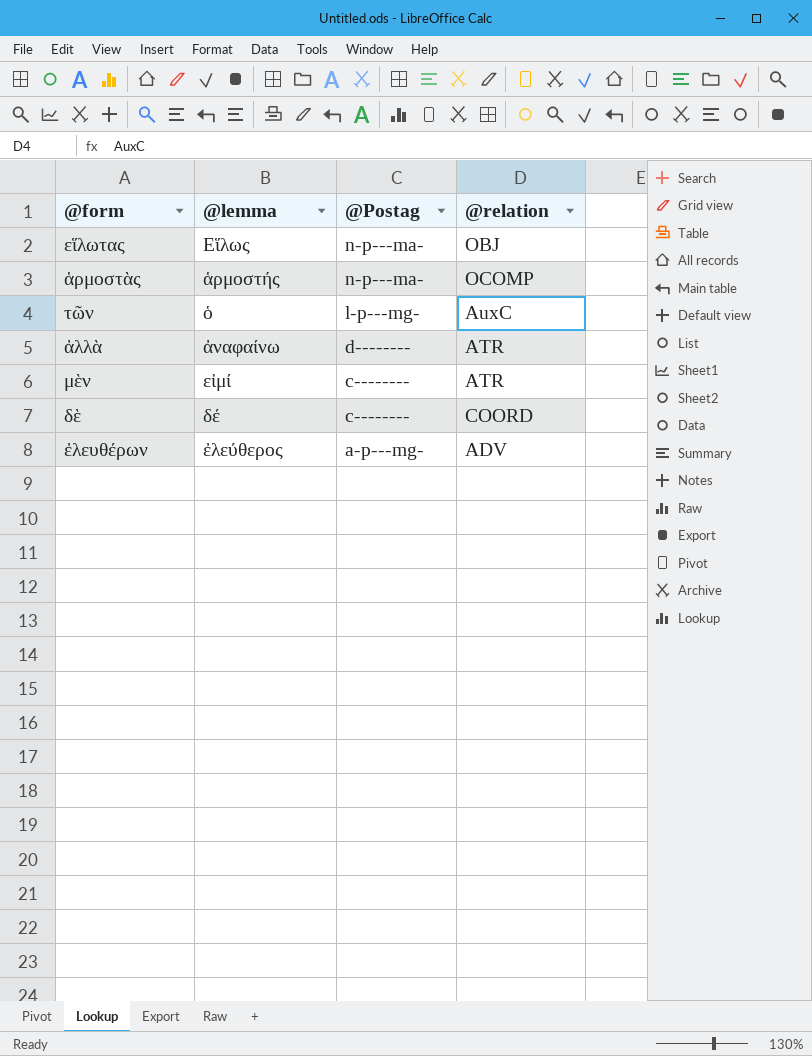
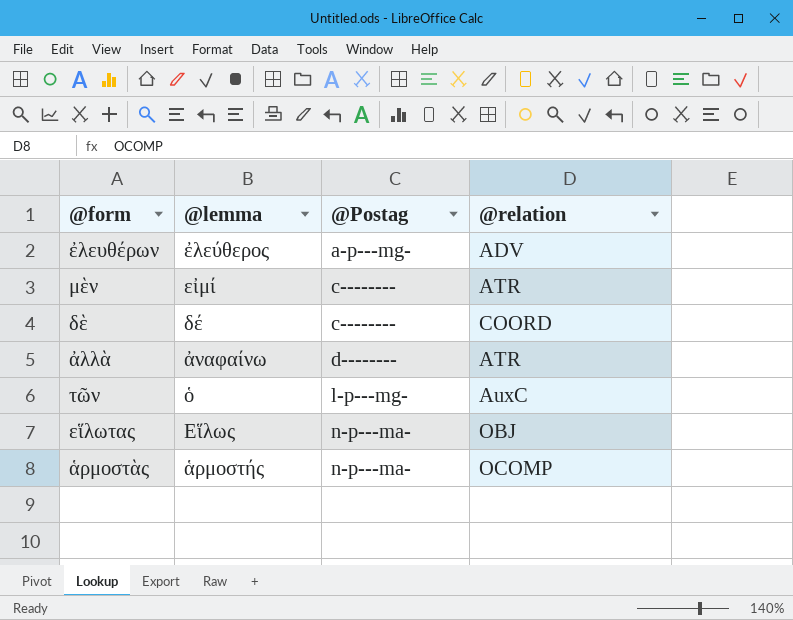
row order: @Postag descending -> @Postag ascending

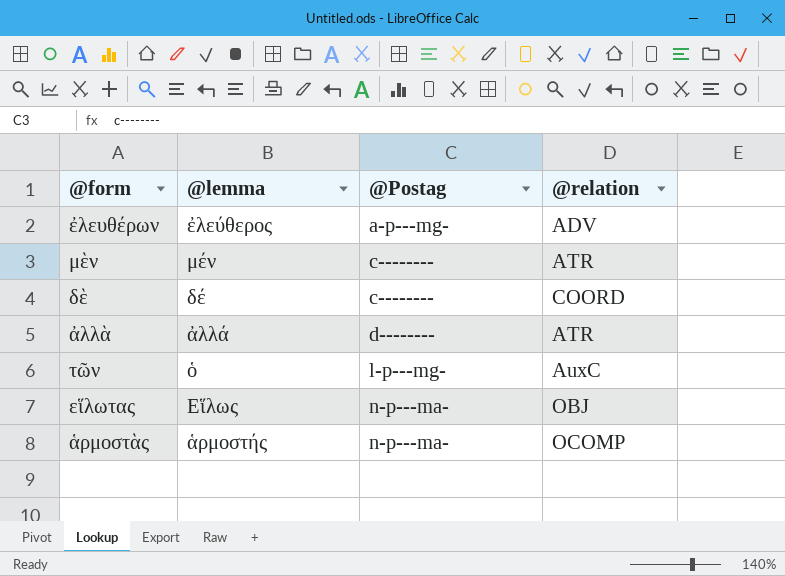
μὲν | @lemma: εἰμί -> μέν
ἀλλὰ | @lemma: ἀναφαίνω -> ἀλλά

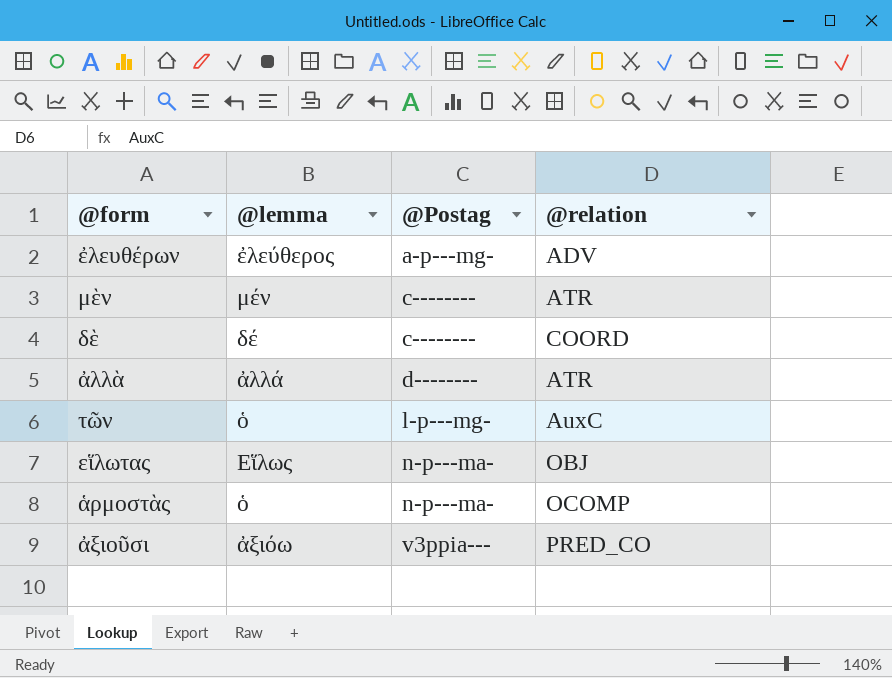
ἁρμοστὰς | @lemma: ἁρμοστής -> ὁ
row ἀξιοῦσι: none -> ἀξιόω | v3ppia--- | PRED_CO

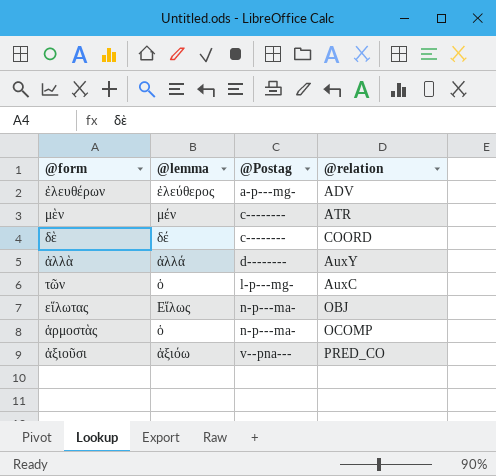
ἀλλὰ | @relation: ATR -> AuxY
ἀξιοῦσι | @Postag: v3ppia--- -> v--pna---

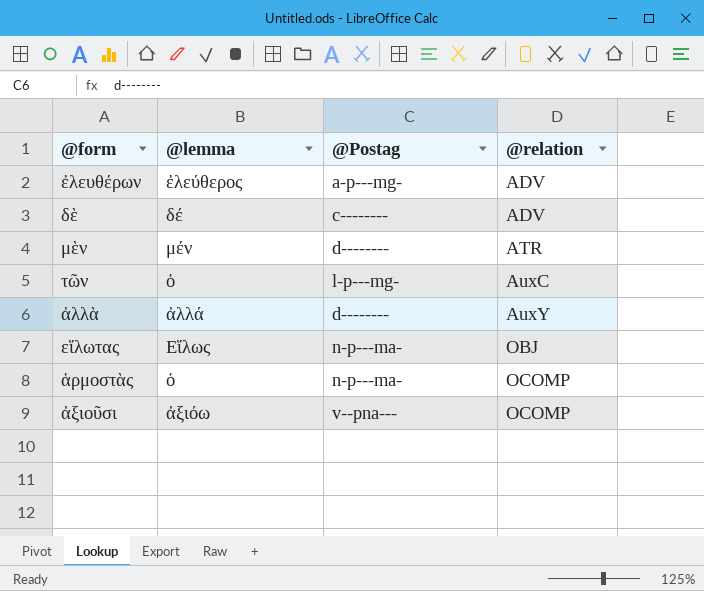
row order: @Postag ascending -> @relation ascending
δὲ | @relation: COORD -> ADV
μὲν | @Postag: c-------- -> d--------
ἀξιοῦσι | @relation: PRED_CO -> OCOMP

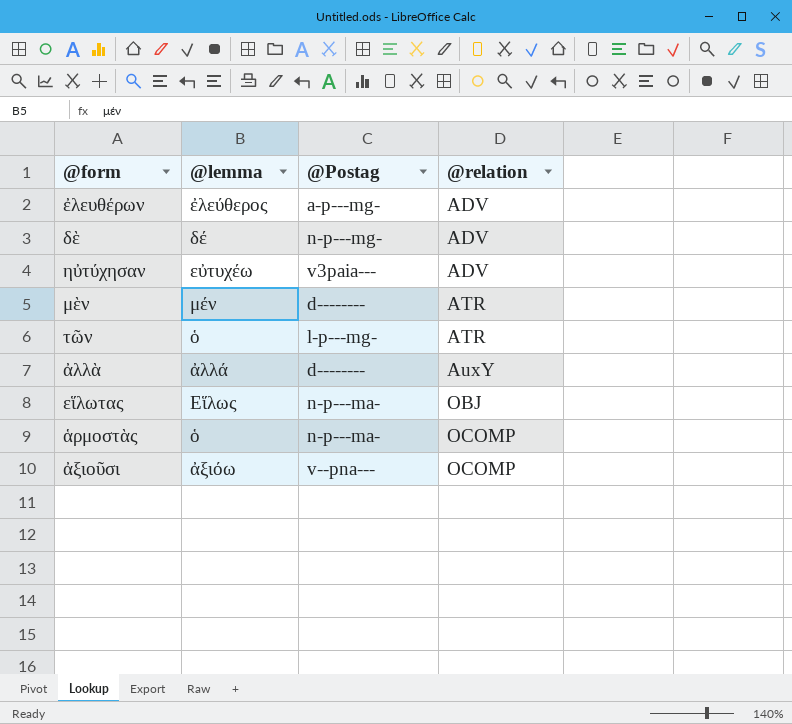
δὲ | @Postag: c-------- -> n-p---mg-
row ηὐτύχησαν: none -> εὐτυχέω | v3paia--- | ADV
τῶν | @relation: AuxC -> ATR

